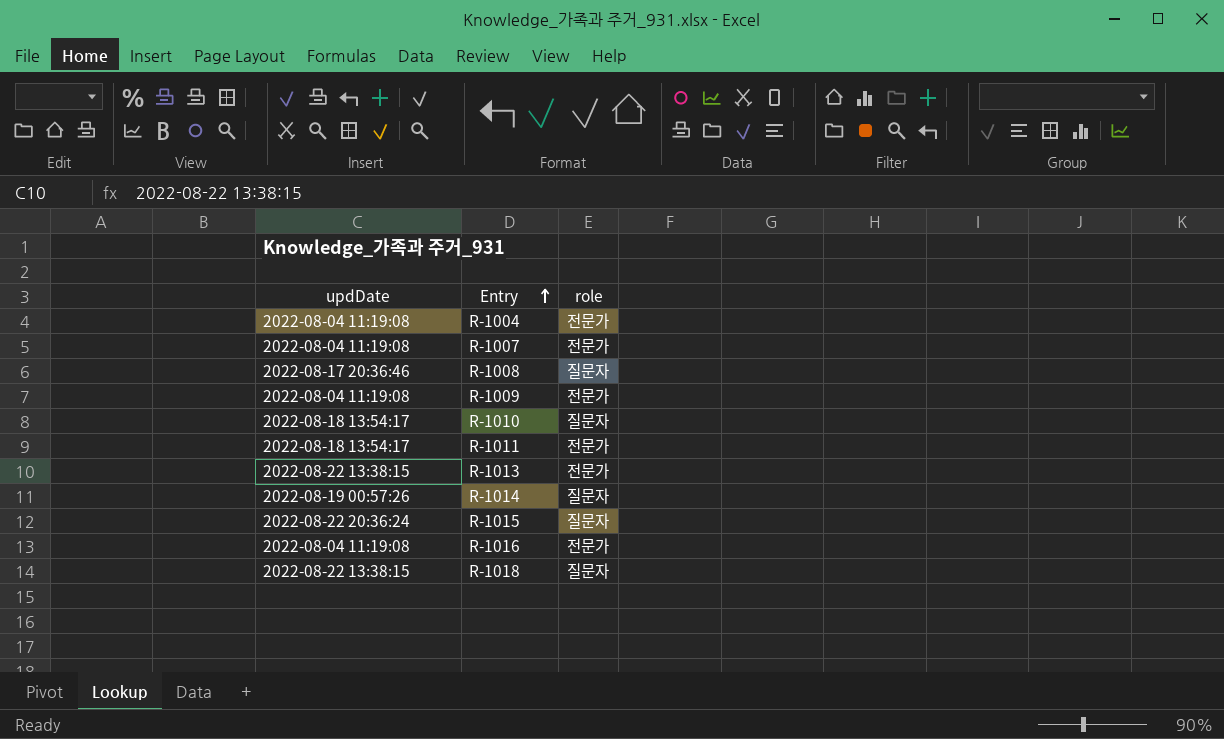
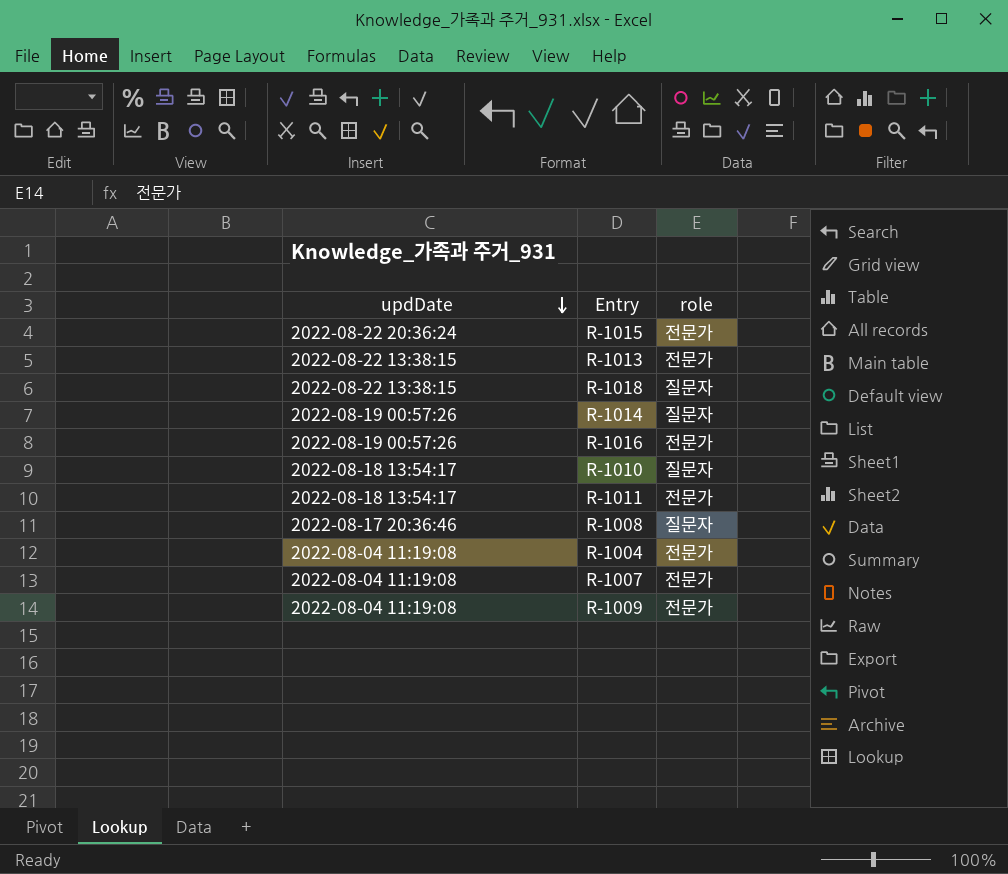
row order: Entry ascending -> updDate descending
R-1015 | role: 질문자 -> 전문가
R-1016 | updDate: 2022-08-04 11:19:08 -> 2022-08-19 00:57:26

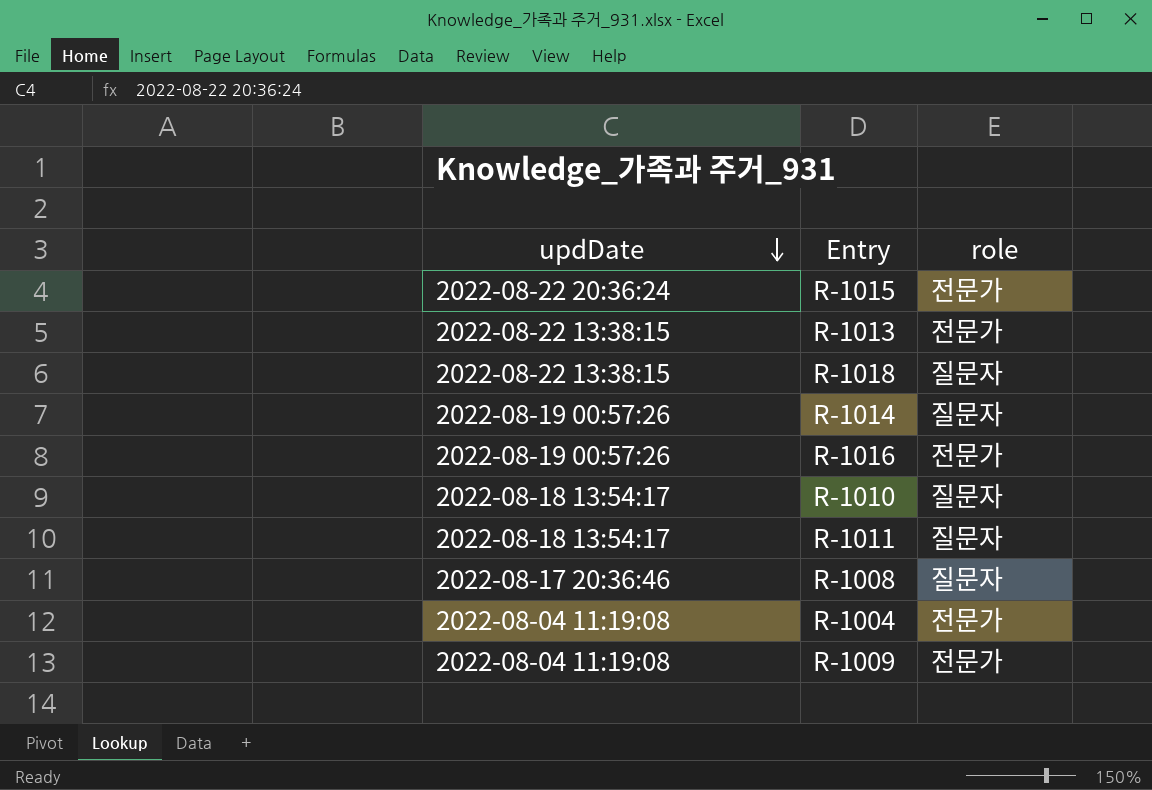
row R-1007: 2022-08-04 11:19:08 | 전문가 -> none
R-1011 | role: 전문가 -> 질문자

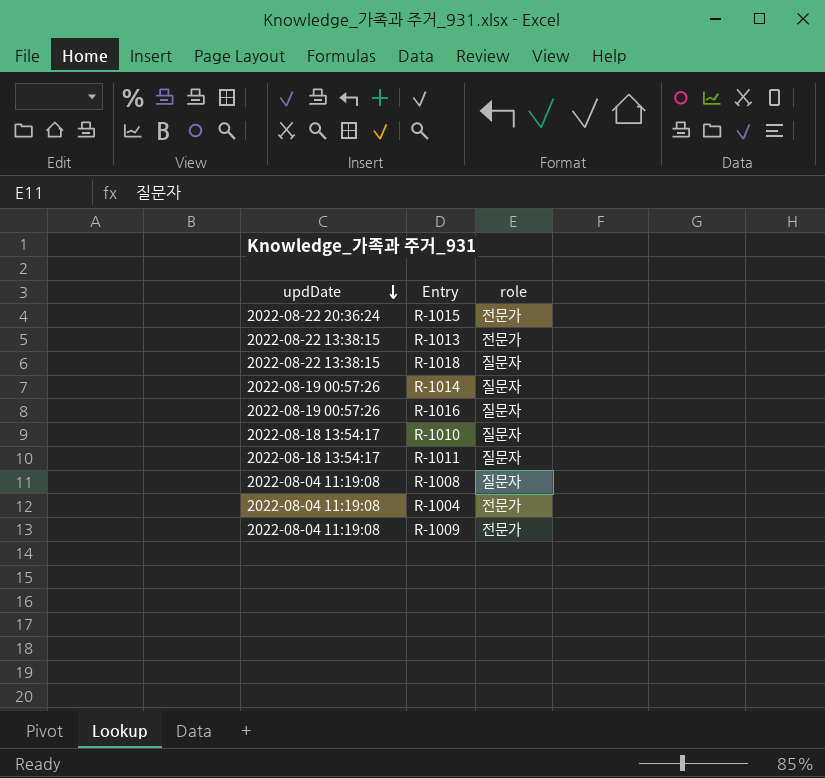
R-1016 | role: 전문가 -> 질문자
R-1008 | updDate: 2022-08-17 20:36:46 -> 2022-08-04 11:19:08

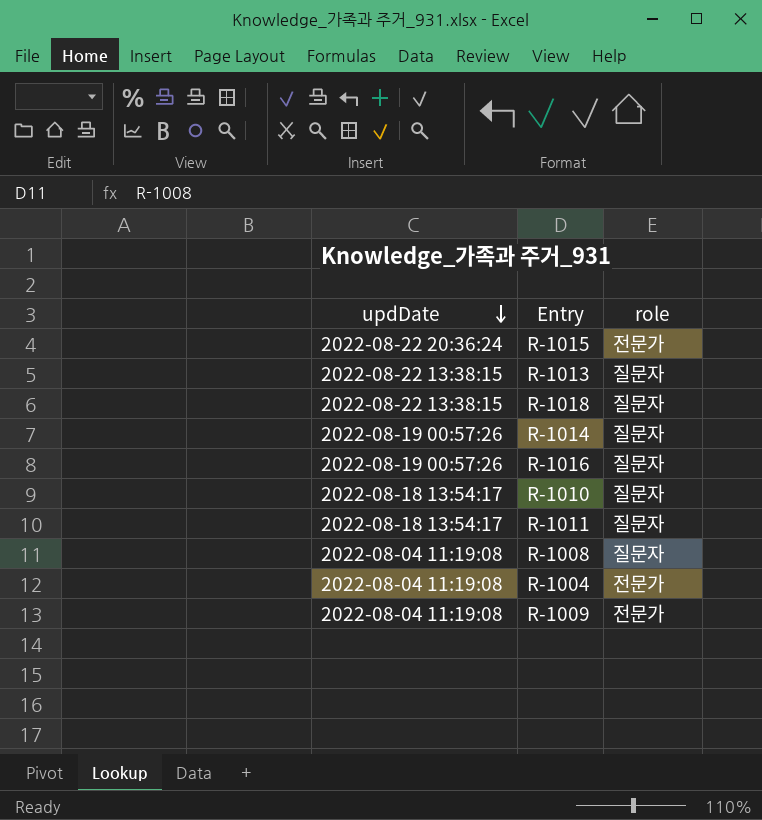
R-1013 | role: 전문가 -> 질문자

